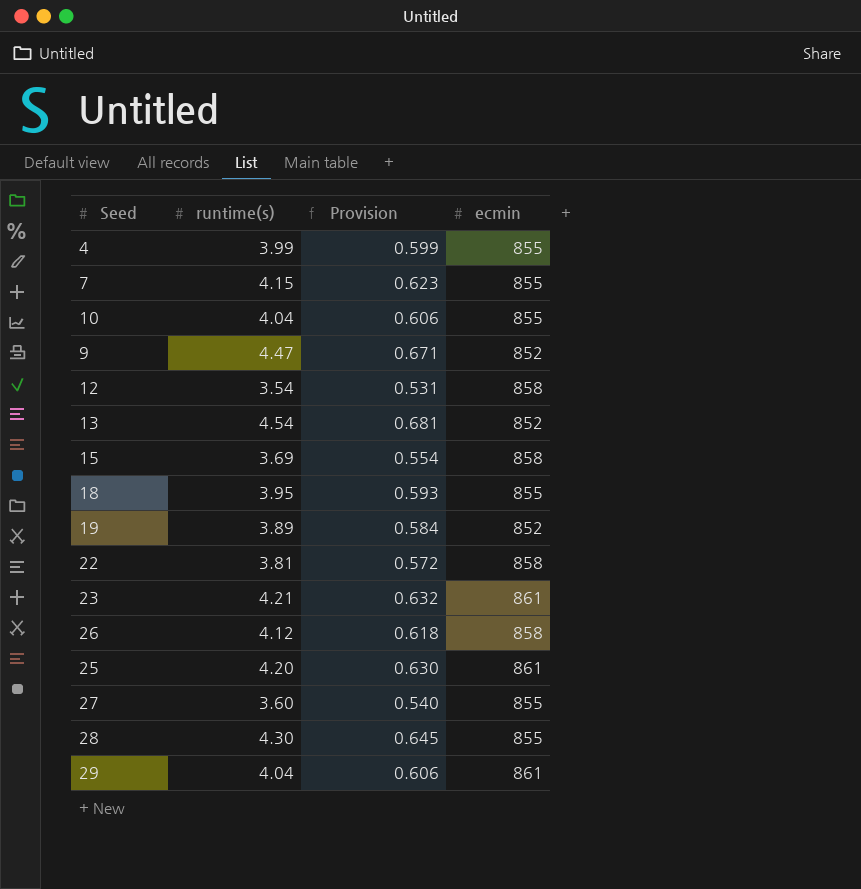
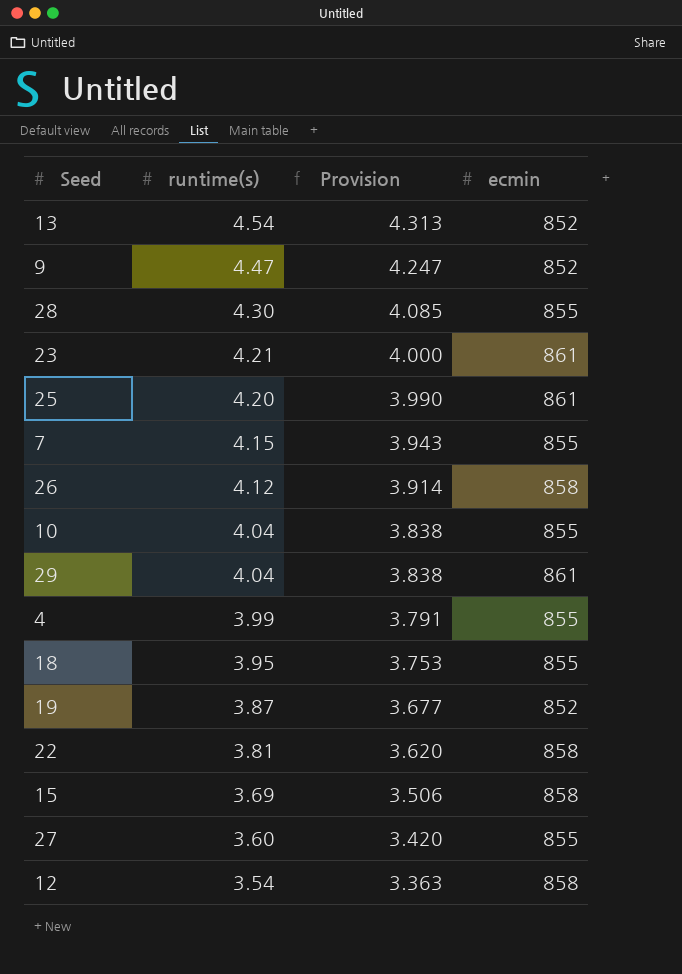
row order: none -> runtime(s) descending
column Provision | formula: [runtime(s)] * 0.15 -> [runtime(s)] * 0.95
19 | runtime(s): 3.89 -> 3.87

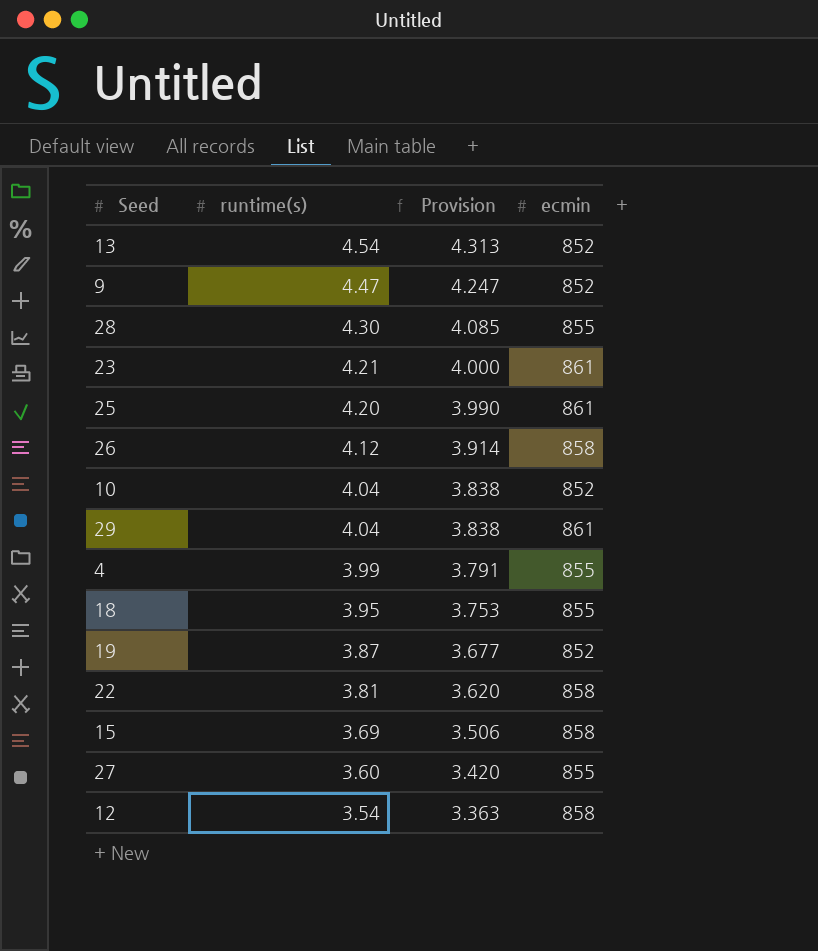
row 7: 4.15 | 3.943 | 855 -> none
10 | ecmin: 855 -> 852

